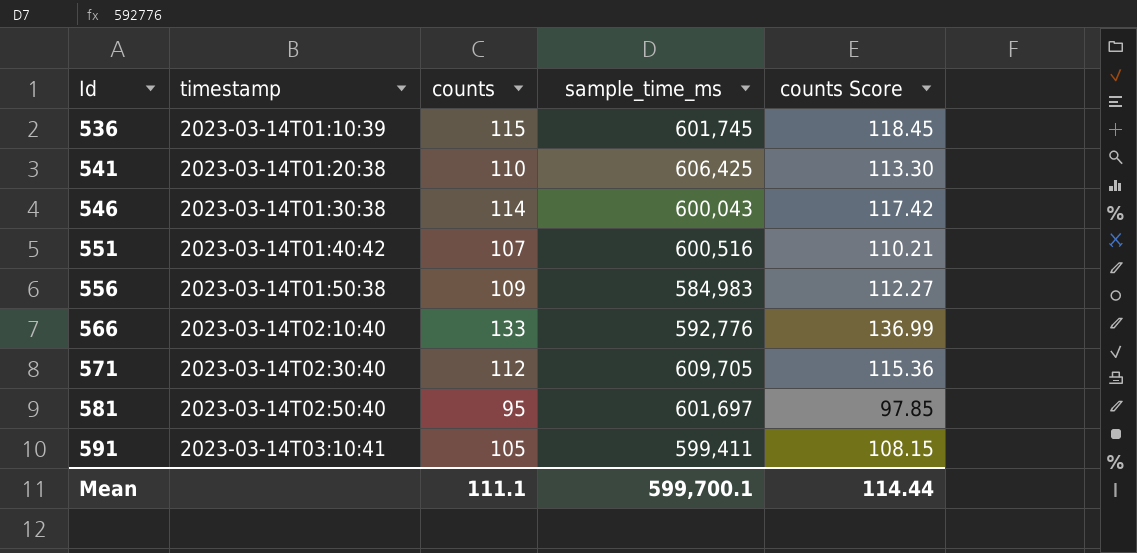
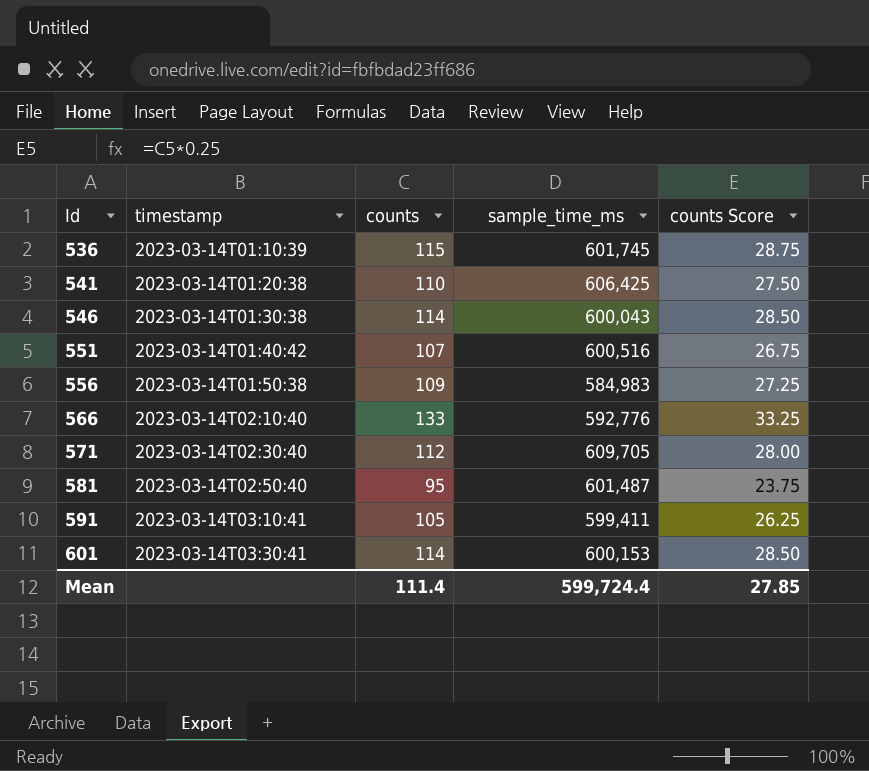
column counts Score | formula: [counts] * 1.03 -> [counts] * 0.25
581 | sample_time_ms: 601,697 -> 601,487
row 601: none -> 2023-03-14T03:30:41 | 114 | 600,153 | 28.50
Mean | counts: 111.1 -> 111.4
Mean | sample_time_ms: 599,700.1 -> 599,724.4
Mean | counts Score: 114.44 -> 27.85

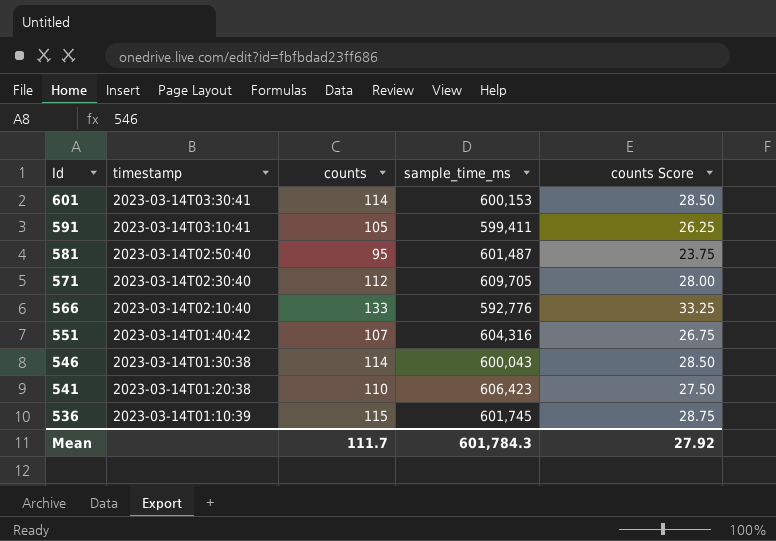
row order: Id ascending -> Id descending
row 556: 2023-03-14T01:50:38 | 109 | 584,983 | 27.25 -> none
551 | sample_time_ms: 600,516 -> 604,316
541 | sample_time_ms: 606,425 -> 606,423
Mean | counts: 111.4 -> 111.7
Mean | sample_time_ms: 599,724.4 -> 601,784.3
Mean | counts Score: 27.85 -> 27.92

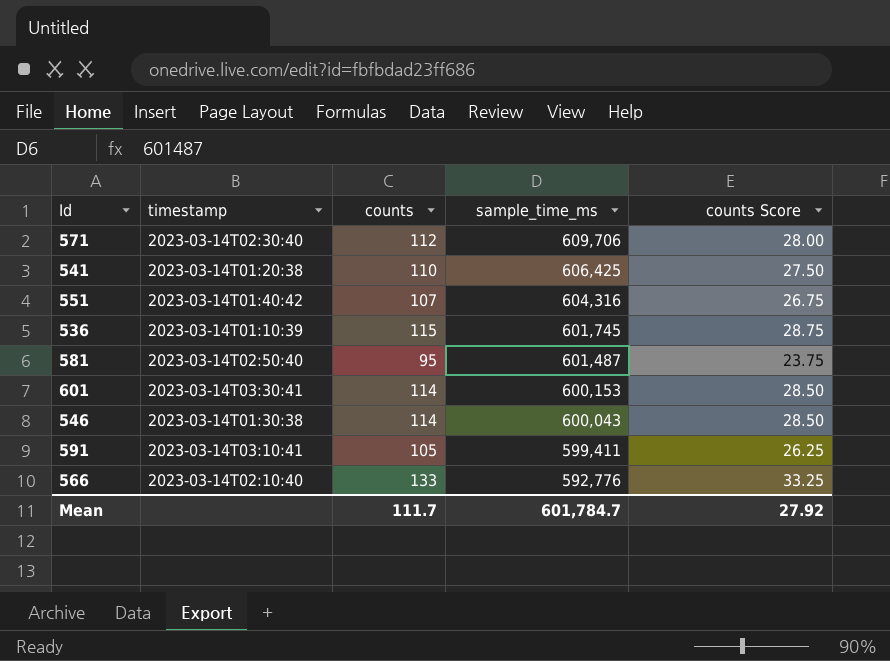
row order: Id descending -> sample_time_ms descending
571 | sample_time_ms: 609,705 -> 609,706
541 | sample_time_ms: 606,423 -> 606,425
Mean | sample_time_ms: 601,784.3 -> 601,784.7

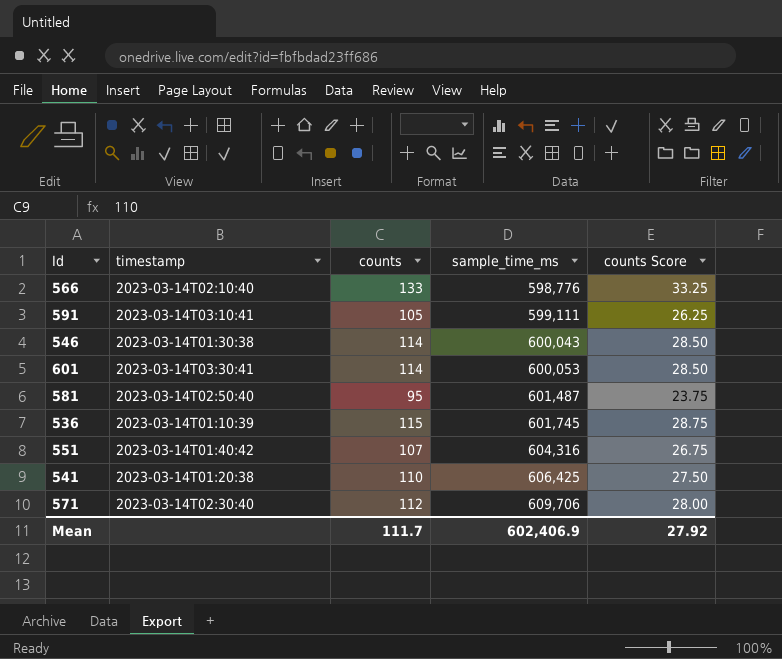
row order: sample_time_ms descending -> sample_time_ms ascending
566 | sample_time_ms: 592,776 -> 598,776
591 | sample_time_ms: 599,411 -> 599,111
601 | sample_time_ms: 600,153 -> 600,053
Mean | sample_time_ms: 601,784.7 -> 602,406.9

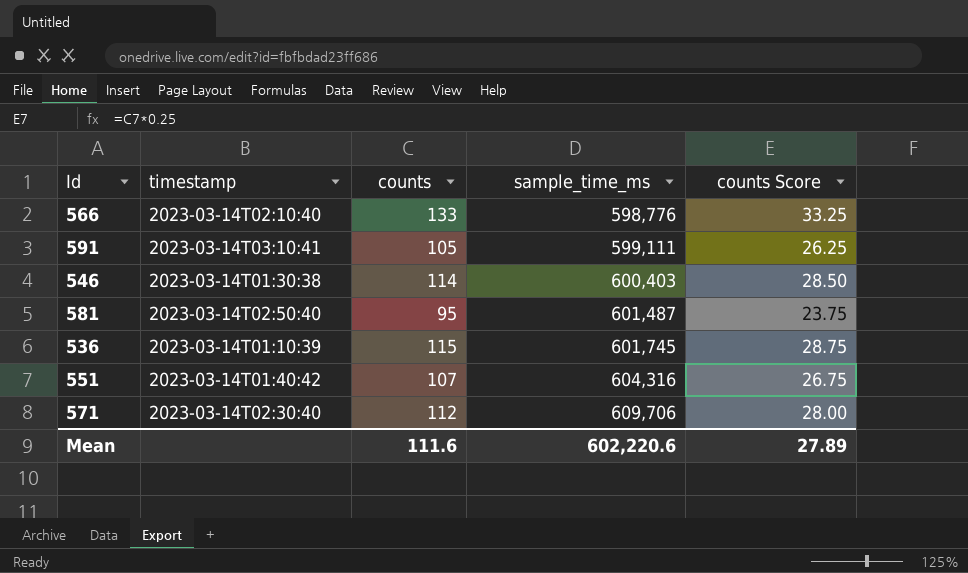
row 601: 2023-03-14T03:30:41 | 114 | 600,053 | 28.50 -> none
row 541: 2023-03-14T01:20:38 | 110 | 606,425 | 27.50 -> none
546 | sample_time_ms: 600,043 -> 600,403
Mean | counts: 111.7 -> 111.6
Mean | sample_time_ms: 602,406.9 -> 602,220.6
Mean | counts Score: 27.92 -> 27.89

